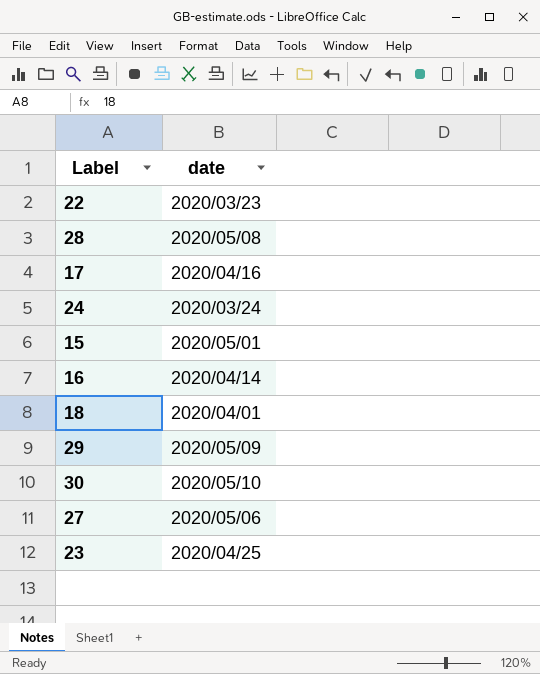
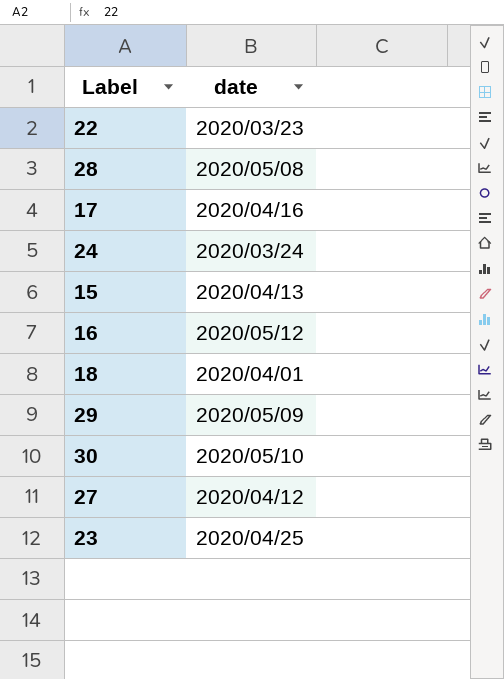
15 | date: 2020/05/01 -> 2020/04/13
16 | date: 2020/04/14 -> 2020/05/12
27 | date: 2020/05/06 -> 2020/04/12

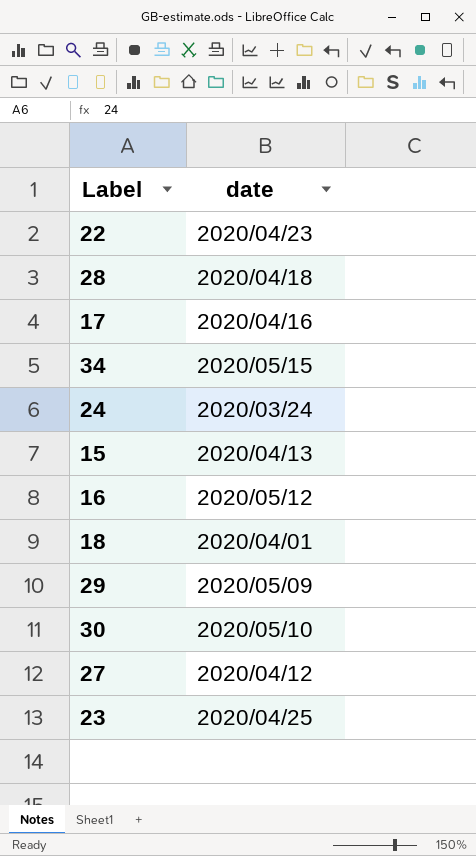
22 | date: 2020/03/23 -> 2020/04/23
28 | date: 2020/05/08 -> 2020/04/18
row 34: none -> 2020/05/15

